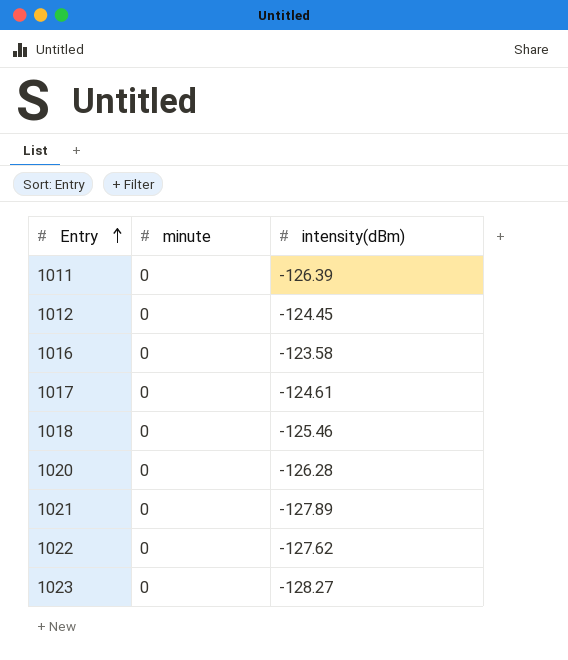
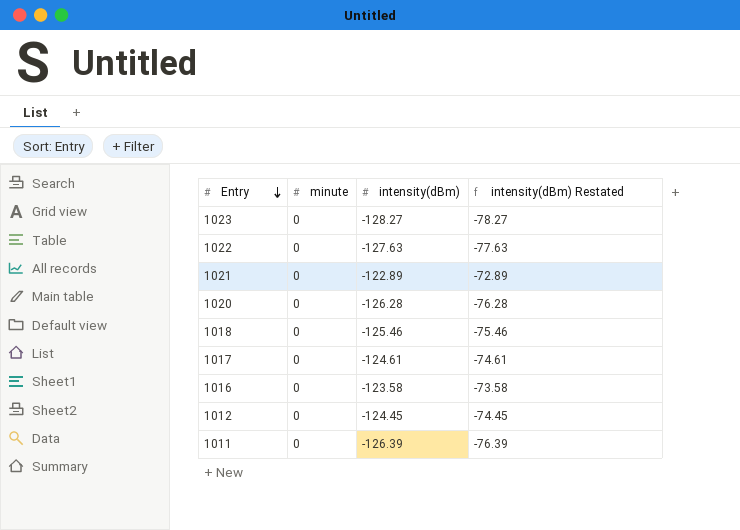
row order: Entry ascending -> Entry descending
column intensity(dBm) Restated | formula: none -> [intensity(dBm)] + 50
1022 | intensity(dBm): -127.62 -> -127.63
1021 | intensity(dBm): -127.89 -> -122.89

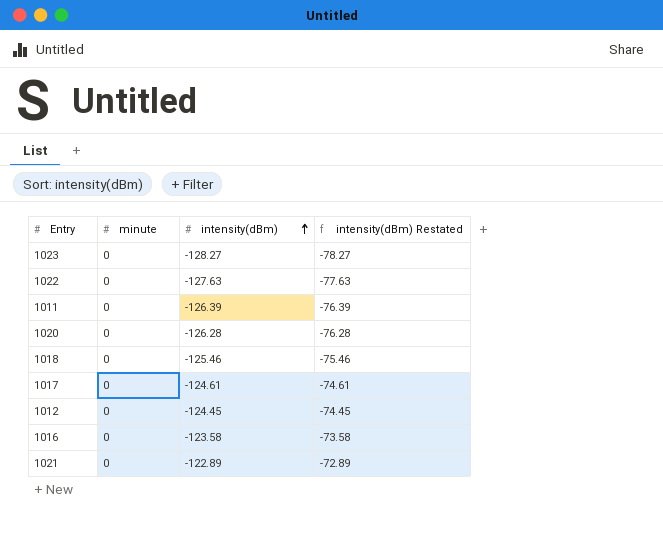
row order: Entry descending -> intensity(dBm) ascending

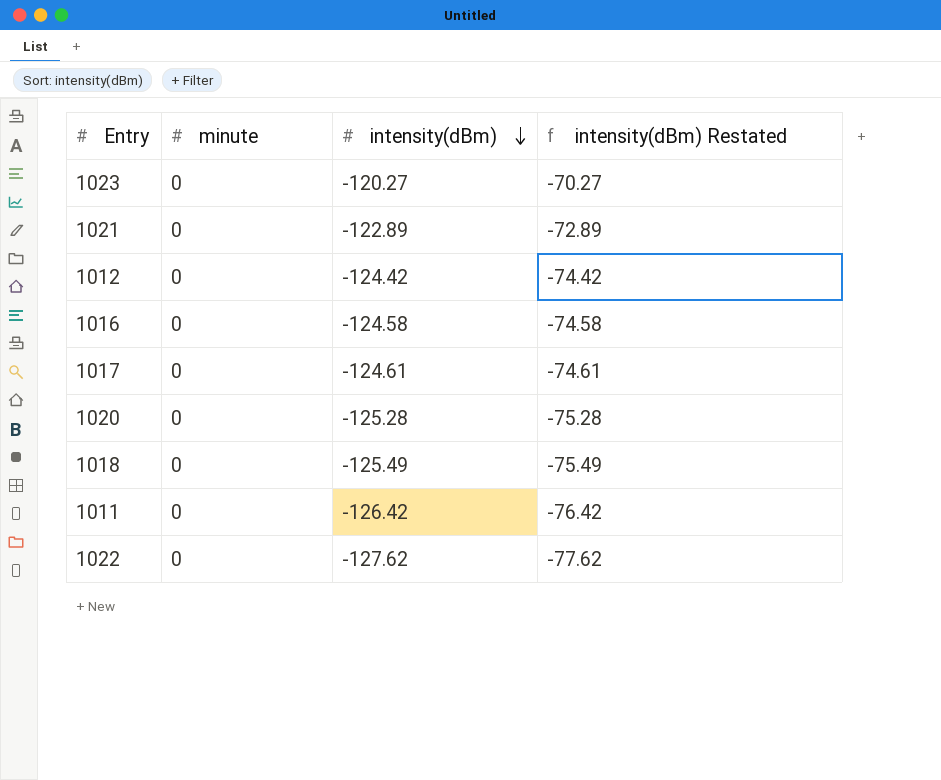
row order: intensity(dBm) ascending -> intensity(dBm) descending
1023 | intensity(dBm): -128.27 -> -120.27
1023 | intensity(dBm) Restated: -78.27 -> -70.27
1012 | intensity(dBm): -124.45 -> -124.42
1012 | intensity(dBm) Restated: -74.45 -> -74.42
1016 | intensity(dBm): -123.58 -> -124.58
1016 | intensity(dBm) Restated: -73.58 -> -74.58
1020 | intensity(dBm): -126.28 -> -125.28
1020 | intensity(dBm) Restated: -76.28 -> -75.28
1018 | intensity(dBm): -125.46 -> -125.49
1018 | intensity(dBm) Restated: -75.46 -> -75.49
1011 | intensity(dBm): -126.39 -> -126.42
1011 | intensity(dBm) Restated: -76.39 -> -76.42
1022 | intensity(dBm): -127.63 -> -127.62
1022 | intensity(dBm) Restated: -77.63 -> -77.62

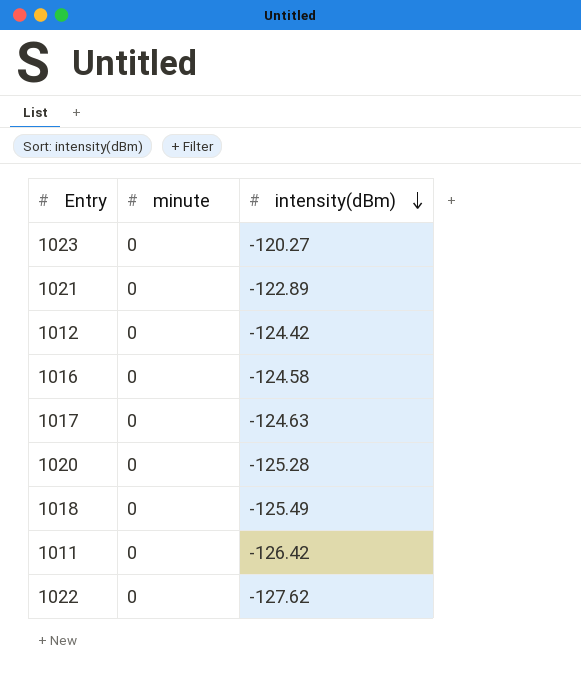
column intensity(dBm) Restated | formula: [intensity(dBm)] + 50 -> none
1017 | intensity(dBm): -124.61 -> -124.63

